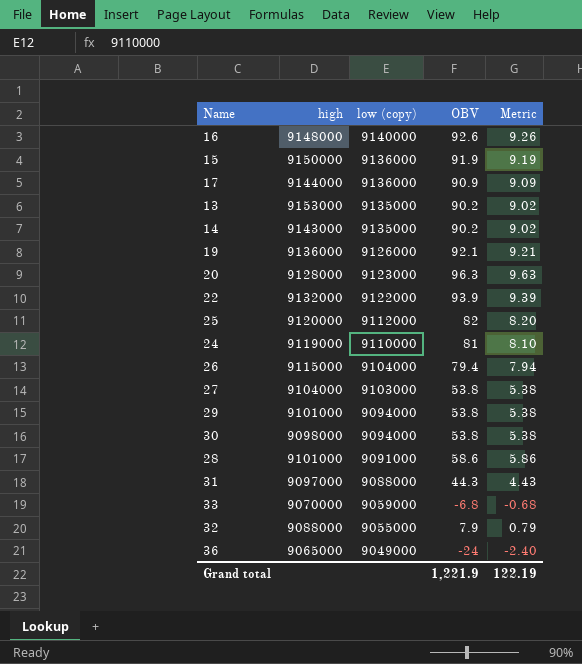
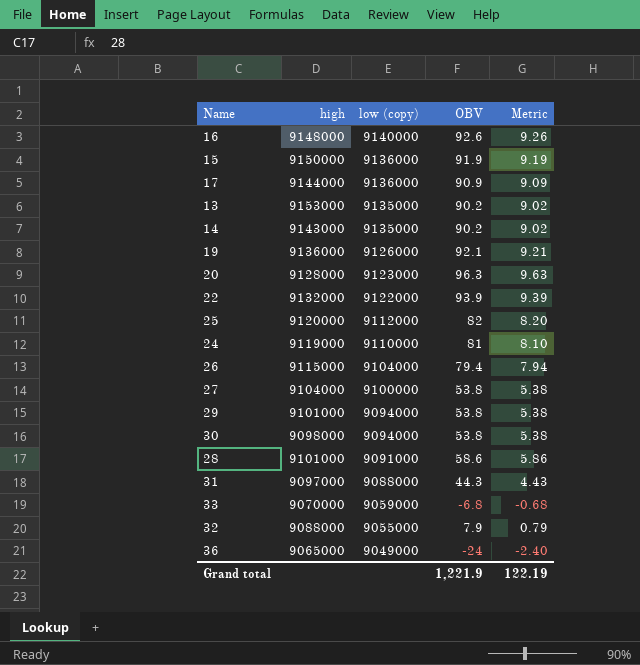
27 | low (copy): 9103000 -> 9100000

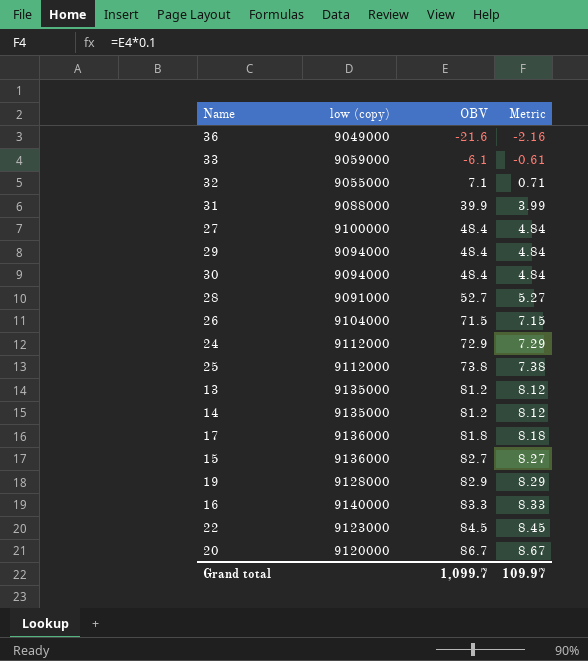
row order: low (copy) descending -> OBV ascending
column high | position: 2 -> none
36 | OBV: -24 -> -21.6
36 | Metric: -2.40 -> -2.16
33 | OBV: -6.8 -> -6.1
33 | Metric: -0.68 -> -0.61
32 | OBV: 7.9 -> 7.1
32 | Metric: 0.79 -> 0.71
31 | OBV: 44.3 -> 39.9
31 | Metric: 4.43 -> 3.99
27 | OBV: 53.8 -> 48.4
27 | Metric: 5.38 -> 4.84
29 | OBV: 53.8 -> 48.4
29 | Metric: 5.38 -> 4.84
30 | OBV: 53.8 -> 48.4
30 | Metric: 5.38 -> 4.84
28 | OBV: 58.6 -> 52.7
28 | Metric: 5.86 -> 5.27
26 | OBV: 79.4 -> 71.5
26 | Metric: 7.94 -> 7.15
24 | low (copy): 9110000 -> 9112000
24 | OBV: 81 -> 72.9
24 | Metric: 8.10 -> 7.29
25 | OBV: 82 -> 73.8
25 | Metric: 8.20 -> 7.38
13 | OBV: 90.2 -> 81.2
13 | Metric: 9.02 -> 8.12
14 | OBV: 90.2 -> 81.2
14 | Metric: 9.02 -> 8.12
17 | OBV: 90.9 -> 81.8
17 | Metric: 9.09 -> 8.18
15 | OBV: 91.9 -> 82.7
15 | Metric: 9.19 -> 8.27
19 | low (copy): 9126000 -> 9128000
19 | OBV: 92.1 -> 82.9
19 | Metric: 9.21 -> 8.29
16 | OBV: 92.6 -> 83.3
16 | Metric: 9.26 -> 8.33
22 | low (copy): 9122000 -> 9123000
22 | OBV: 93.9 -> 84.5
22 | Metric: 9.39 -> 8.45
20 | low (copy): 9123000 -> 9120000
20 | OBV: 96.3 -> 86.7
20 | Metric: 9.63 -> 8.67
Grand total | OBV: 1,221.9 -> 1,099.7
Grand total | Metric: 122.19 -> 109.97

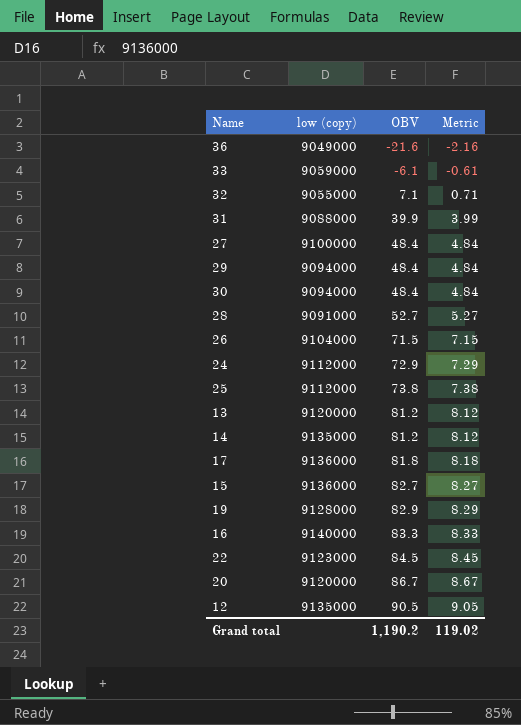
13 | low (copy): 9135000 -> 9120000
row 12: none -> 9135000 | 90.5 | 9.05
Grand total | OBV: 1,099.7 -> 1,190.2
Grand total | Metric: 109.97 -> 119.02

